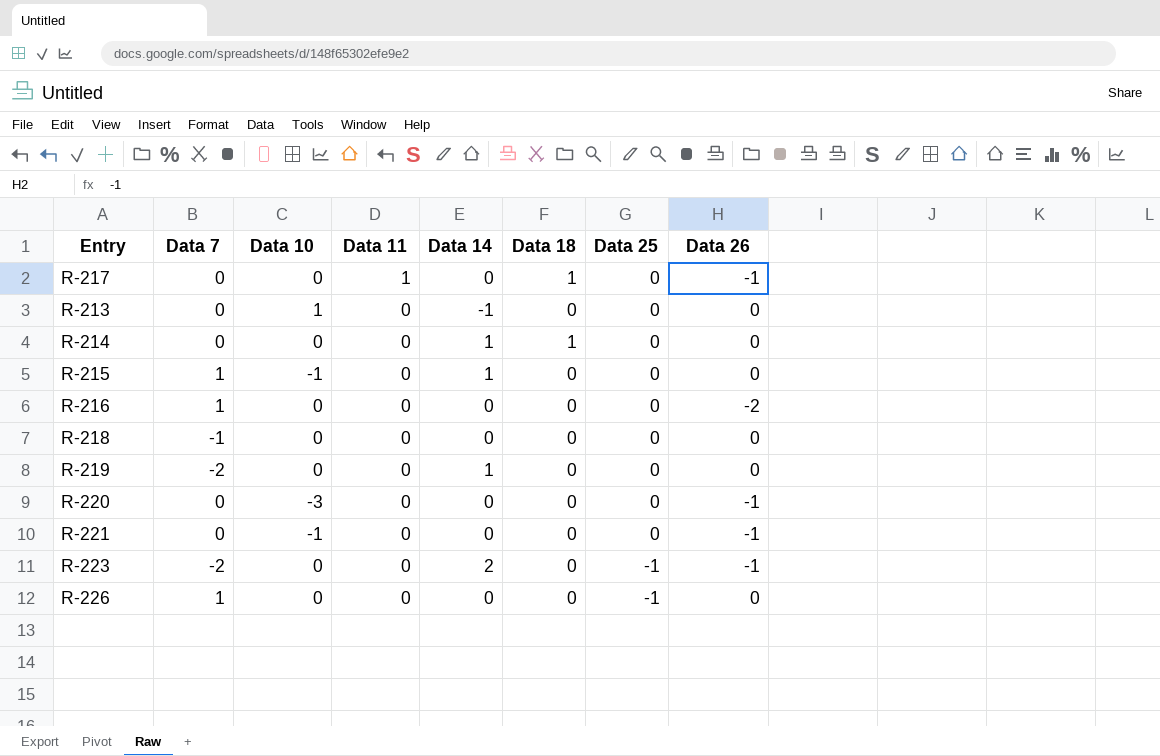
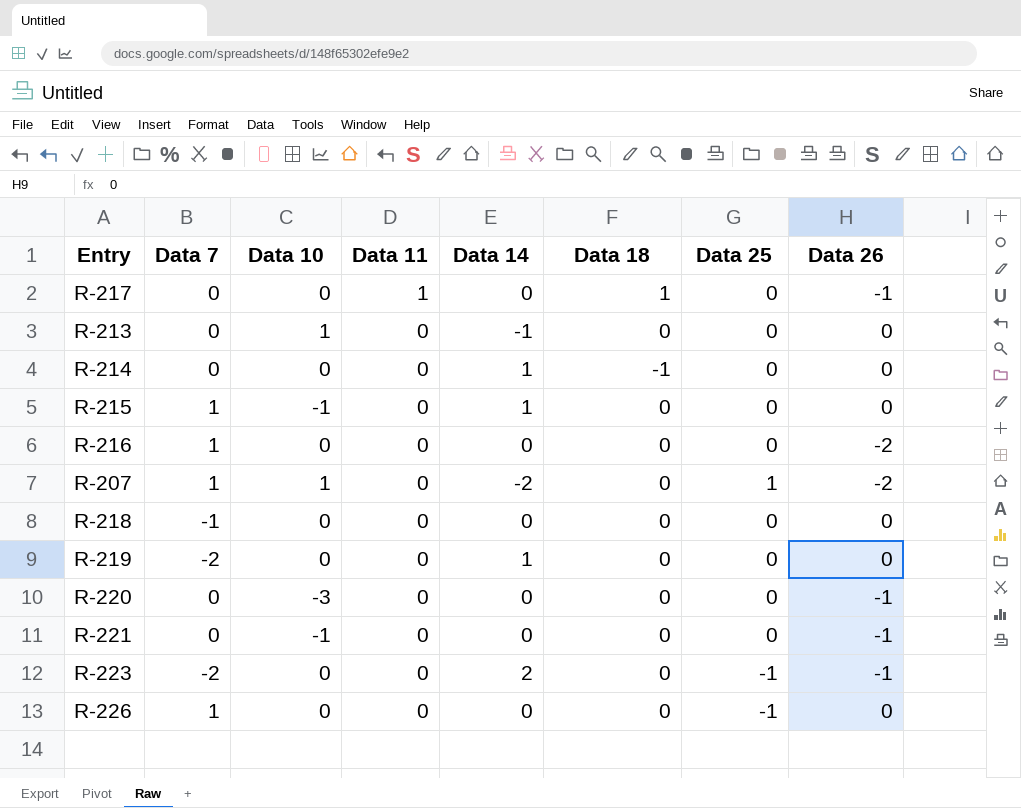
R-214 | Data 18: 1 -> -1
row R-207: none -> 1 | 1 | 0 | -2 | 0 | 1 | -2

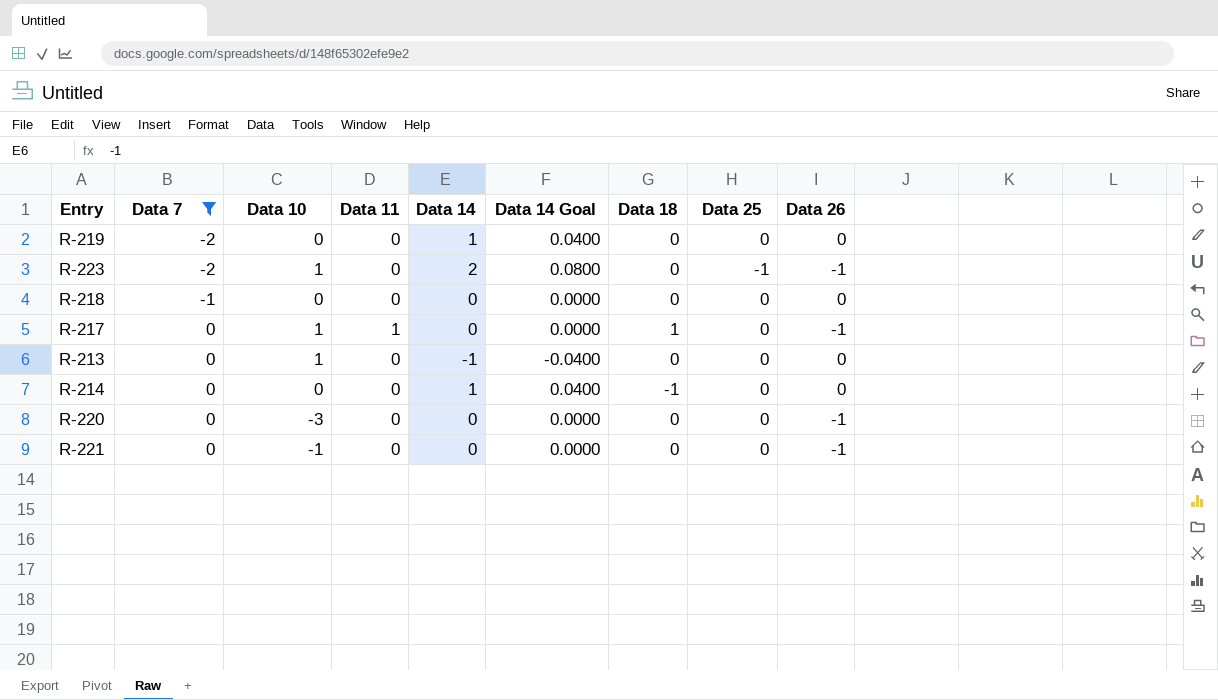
filter: none -> Data 7 != 1
row order: Data 11 descending -> Data 7 ascending
column Data 14 Goal | formula: none -> [Data 14] * 0.04
R-223 | Data 10: 0 -> 1
R-217 | Data 10: 0 -> 1

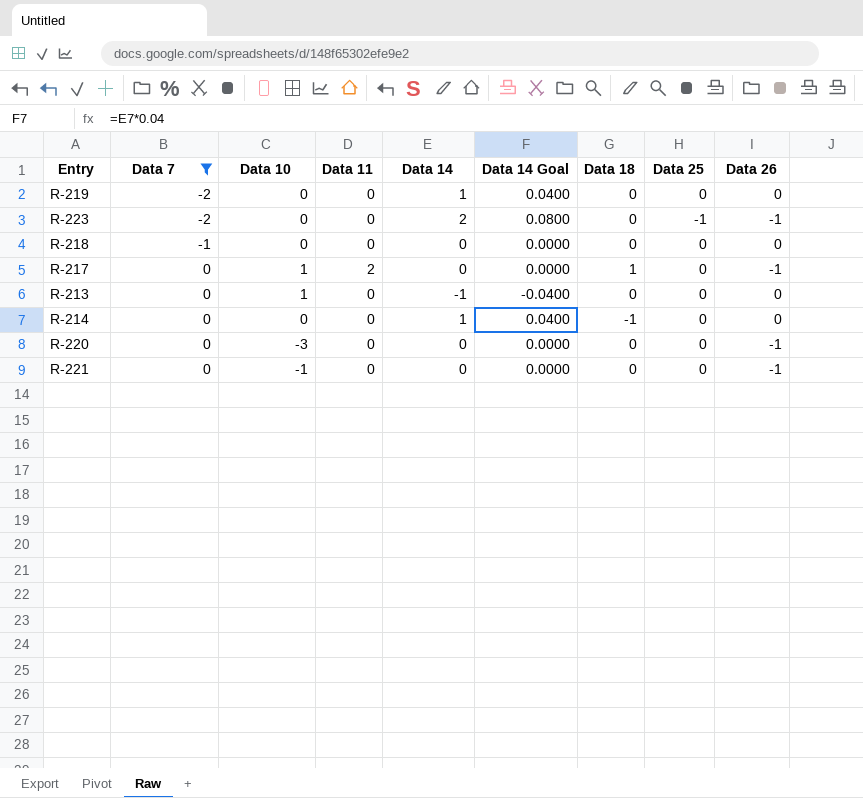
R-223 | Data 10: 1 -> 0
R-217 | Data 11: 1 -> 2

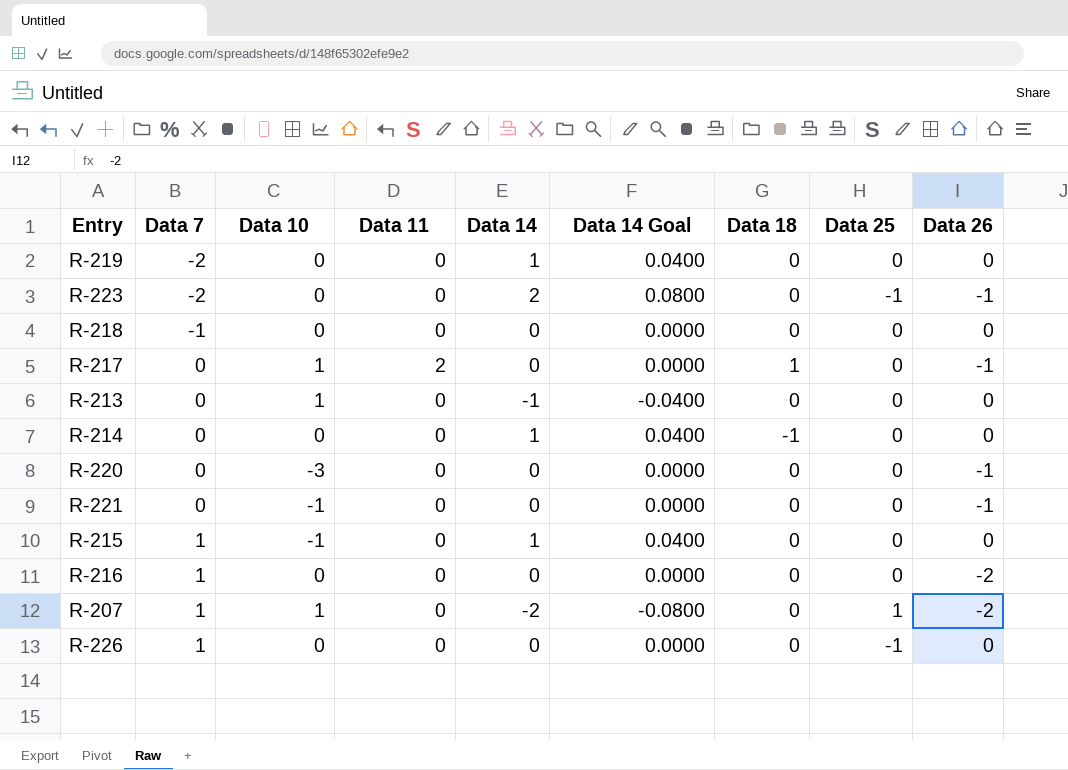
filter: Data 7 != 1 -> none

